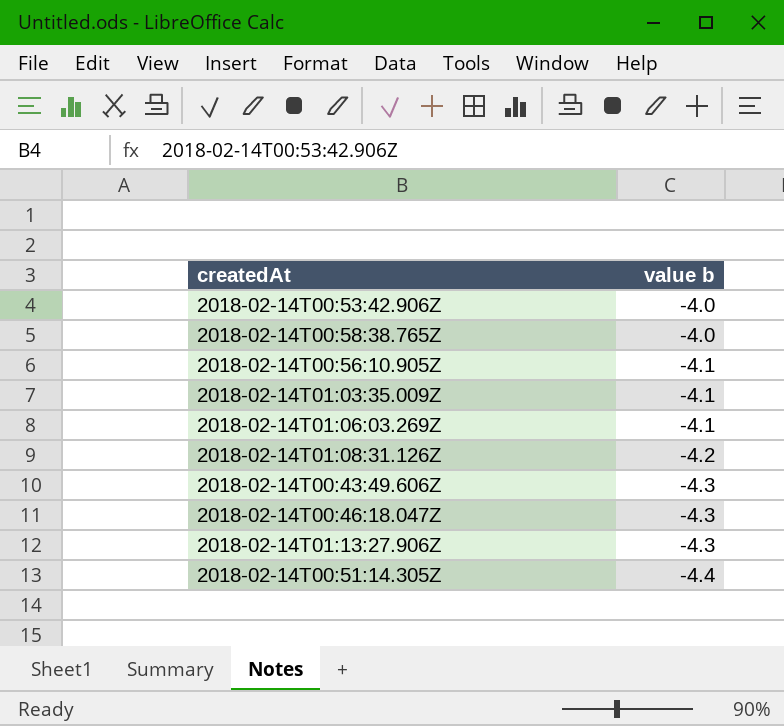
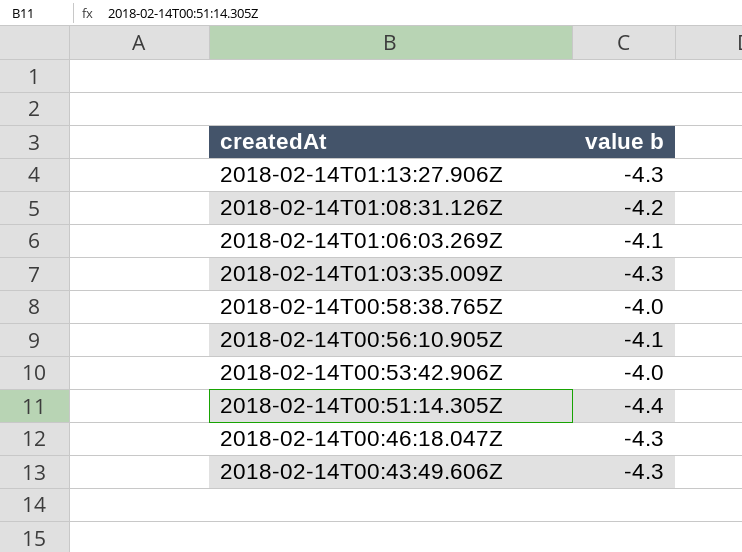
row order: value b descending -> createdAt descending
2018-02-14T01:03:35.009Z | value b: -4.1 -> -4.3

